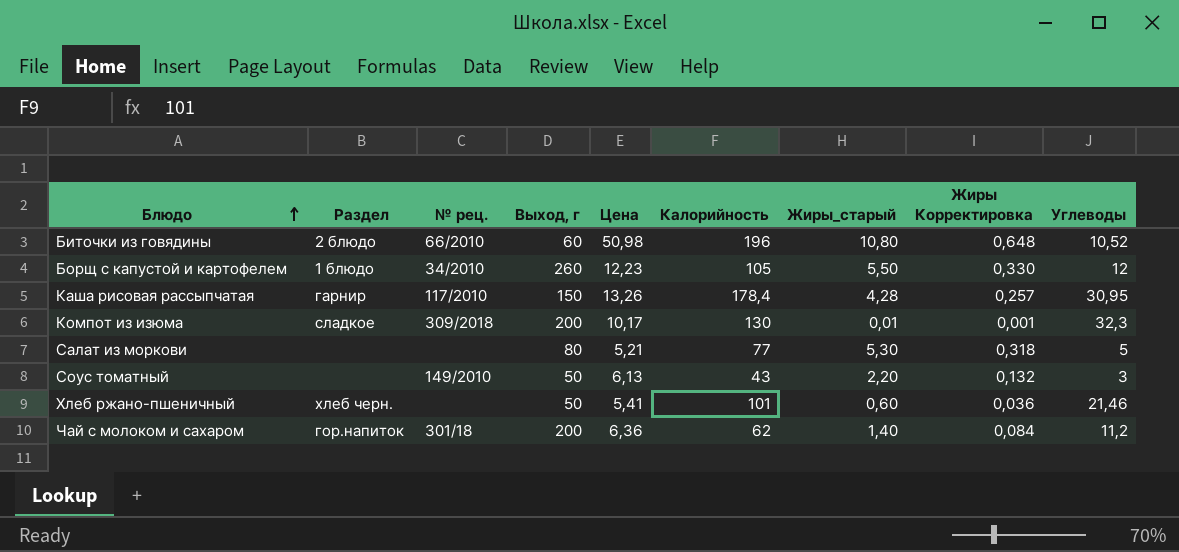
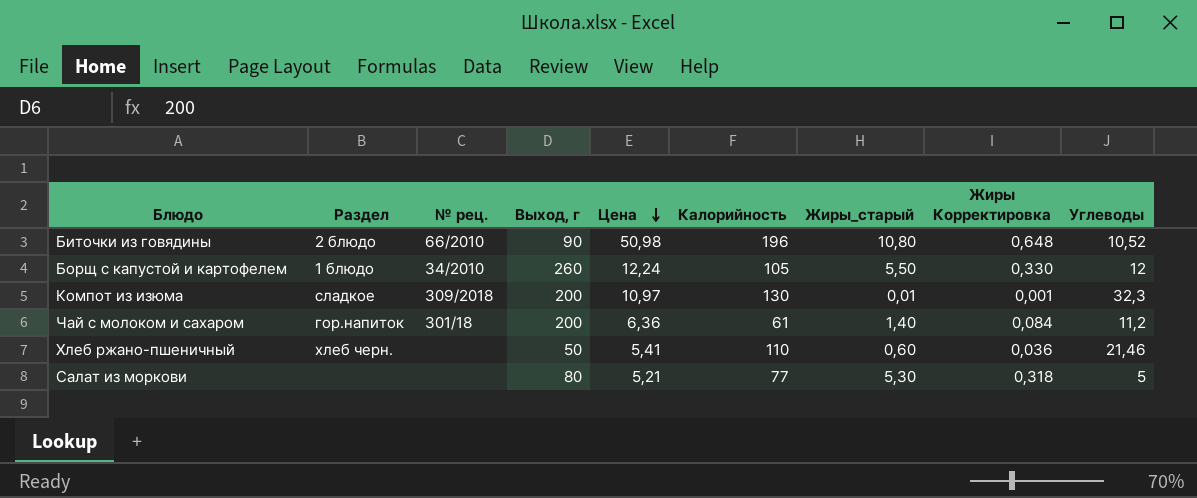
row order: Блюдо ascending -> Цена descending
row Каша рисовая рассыпчатая: гарнир | 117/2010 | 150 | 13,26 | 178,4 | 4,28 | 0,257 | 30,95 -> none
row Соус томатный: none | 149/2010 | 50 | 6,13 | 43 | 2,20 | 0,132 | 3 -> none
Биточки из говядины | Выход, г: 60 -> 90
Борщ с капустой и картофелем | Цена: 12,23 -> 12,24
Компот из изюма | Цена: 10,17 -> 10,97
Чай с молоком и сахаром | Калорийность: 62 -> 61
Хлеб ржано-пшеничный | Калорийность: 101 -> 110

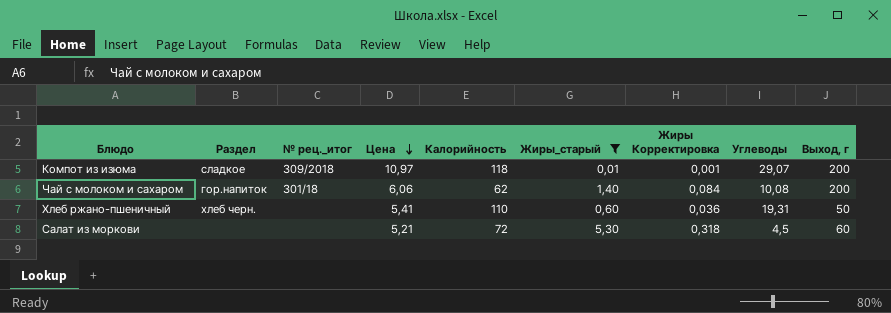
filter: none -> Жиры_старый <= 5,30
column name: № рец. -> № рец._итог
column Выход, г | position: 4 -> 9
Компот из изюма | Калорийность: 130 -> 118
Компот из изюма | Углеводы: 32,3 -> 29,07
Чай с молоком и сахаром | Цена: 6,36 -> 6,06
Чай с молоком и сахаром | Калорийность: 61 -> 62
Чай с молоком и сахаром | Углеводы: 11,2 -> 10,08
Хлеб ржано-пшеничный | Углеводы: 21,46 -> 19,31
Салат из моркови | Калорийность: 77 -> 72
Салат из моркови | Углеводы: 5 -> 4,5
Салат из моркови | Выход, г: 80 -> 60

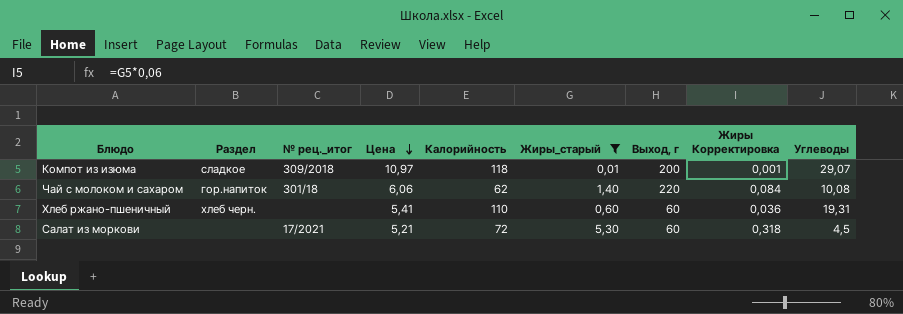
column Выход, г | position: 9 -> 7
Чай с молоком и сахаром | Выход, г: 200 -> 220
Хлеб ржано-пшеничный | Выход, г: 50 -> 60
Салат из моркови | № рец._итог: none -> 17/2021

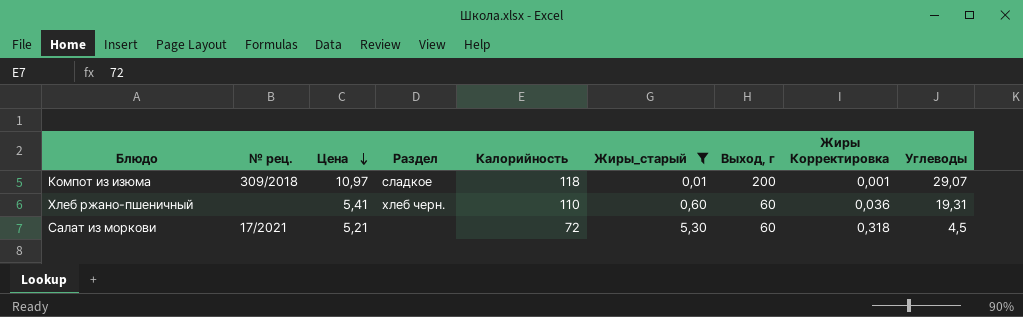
column name: № рец._итог -> № рец.
column Раздел | position: 2 -> 4
row Чай с молоком и сахаром: гор.напиток | 301/18 | 6,06 | 62 | 1,40 | 220 | 0,084 | 10,08 -> none

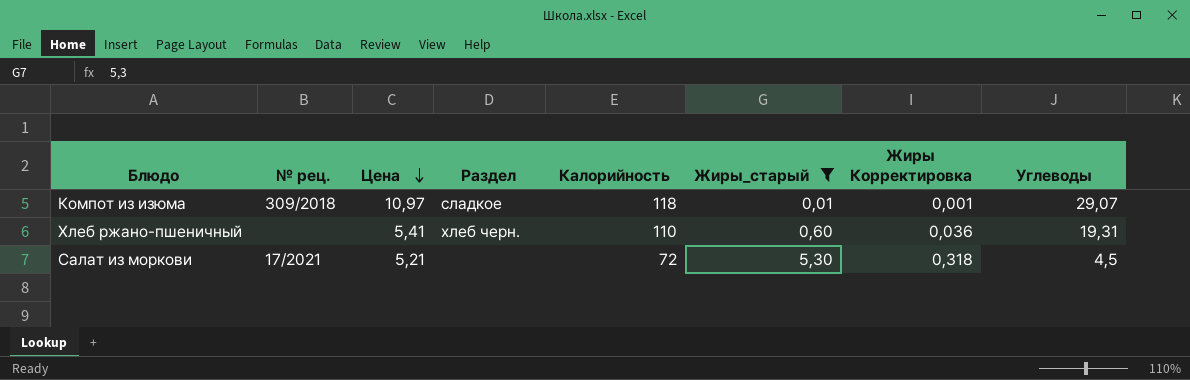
column Выход, г | position: 7 -> none

